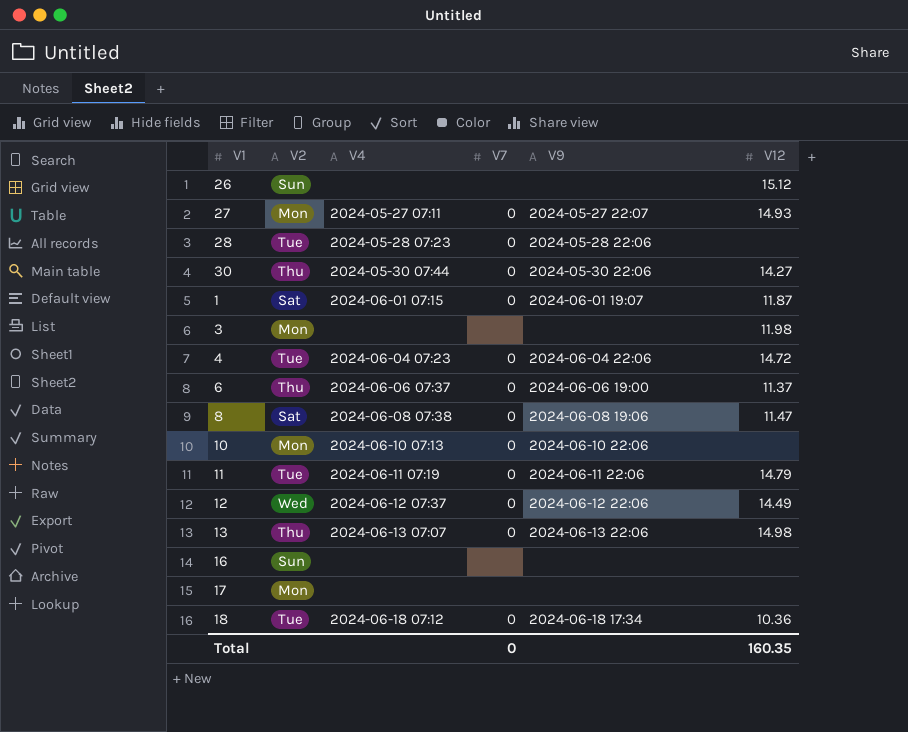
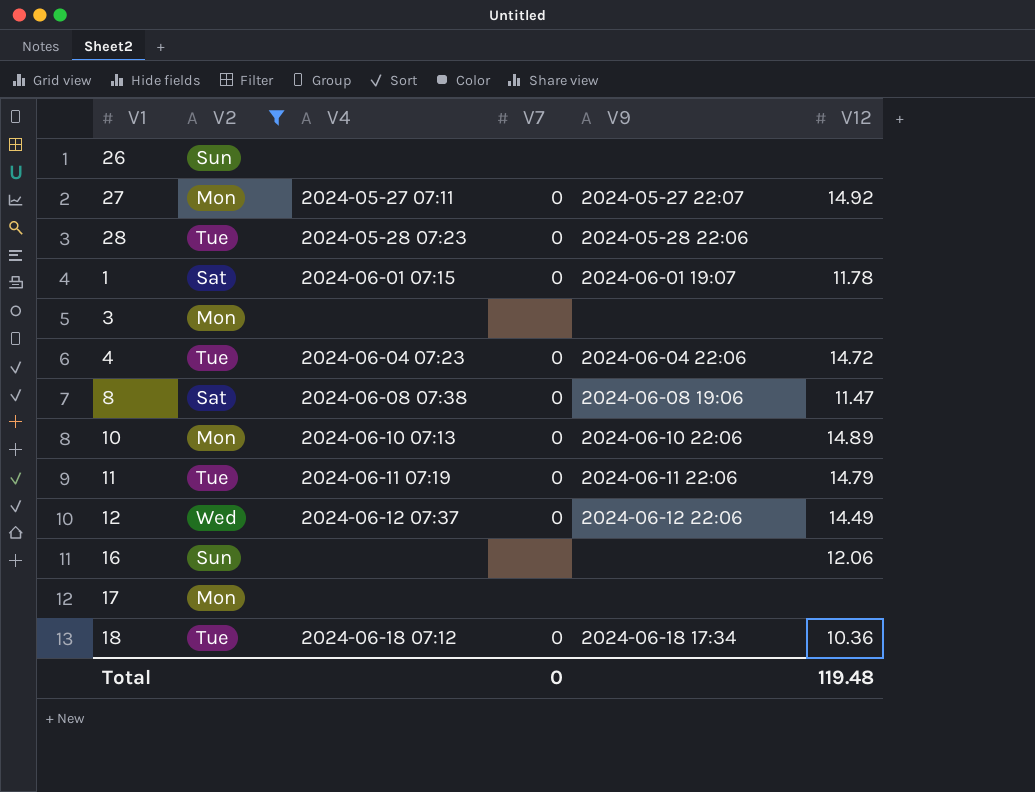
filter: none -> V2 != Thu
26 | V12: 15.12 -> none
27 | V12: 14.93 -> 14.92
1 | V12: 11.87 -> 11.78
3 | V12: 11.98 -> none
10 | V12: none -> 14.89
16 | V12: none -> 12.06
Total | V12: 160.35 -> 119.48

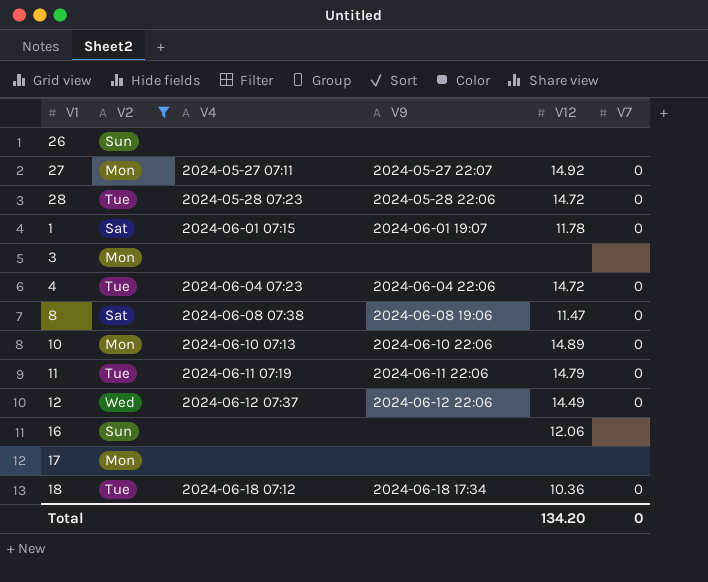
column V7 | position: 4 -> 6
28 | V12: none -> 14.72
Total | V12: 119.48 -> 134.20

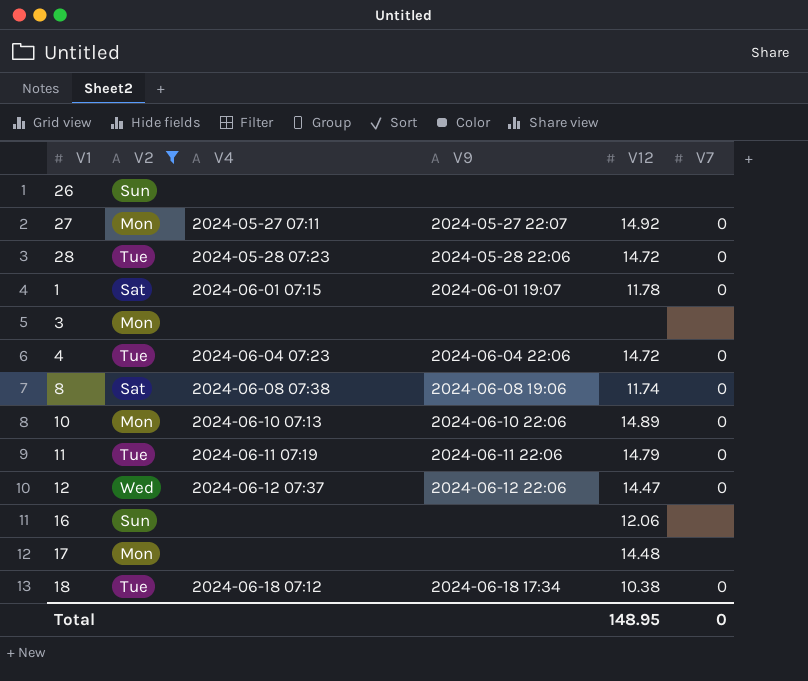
8 | V12: 11.47 -> 11.74
12 | V12: 14.49 -> 14.47
17 | V12: none -> 14.48
18 | V12: 10.36 -> 10.38
Total | V12: 134.20 -> 148.95

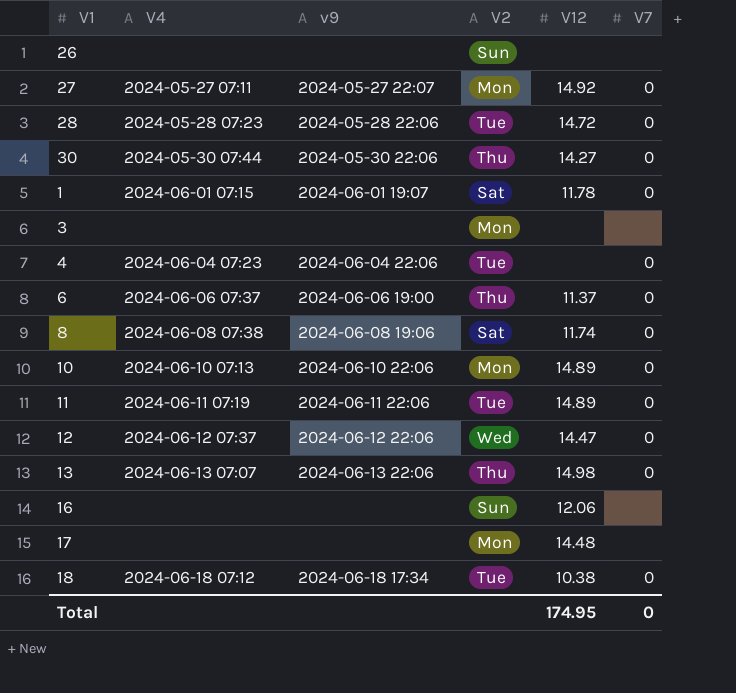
filter: V2 != Thu -> none
column name: V9 -> v9
column V2 | position: 2 -> 4
4 | V12: 14.72 -> none
11 | V12: 14.79 -> 14.89
Total | V12: 148.95 -> 174.95

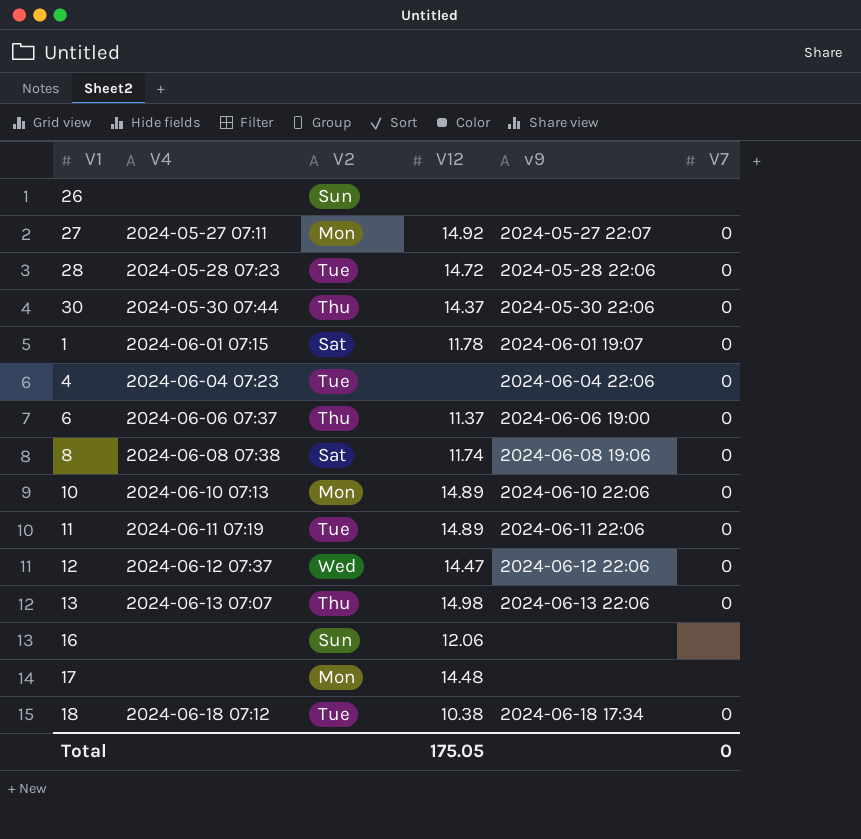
column v9 | position: 3 -> 5
row 3: none | none | Mon | none | none -> none
30 | V12: 14.27 -> 14.37
Total | V12: 174.95 -> 175.05

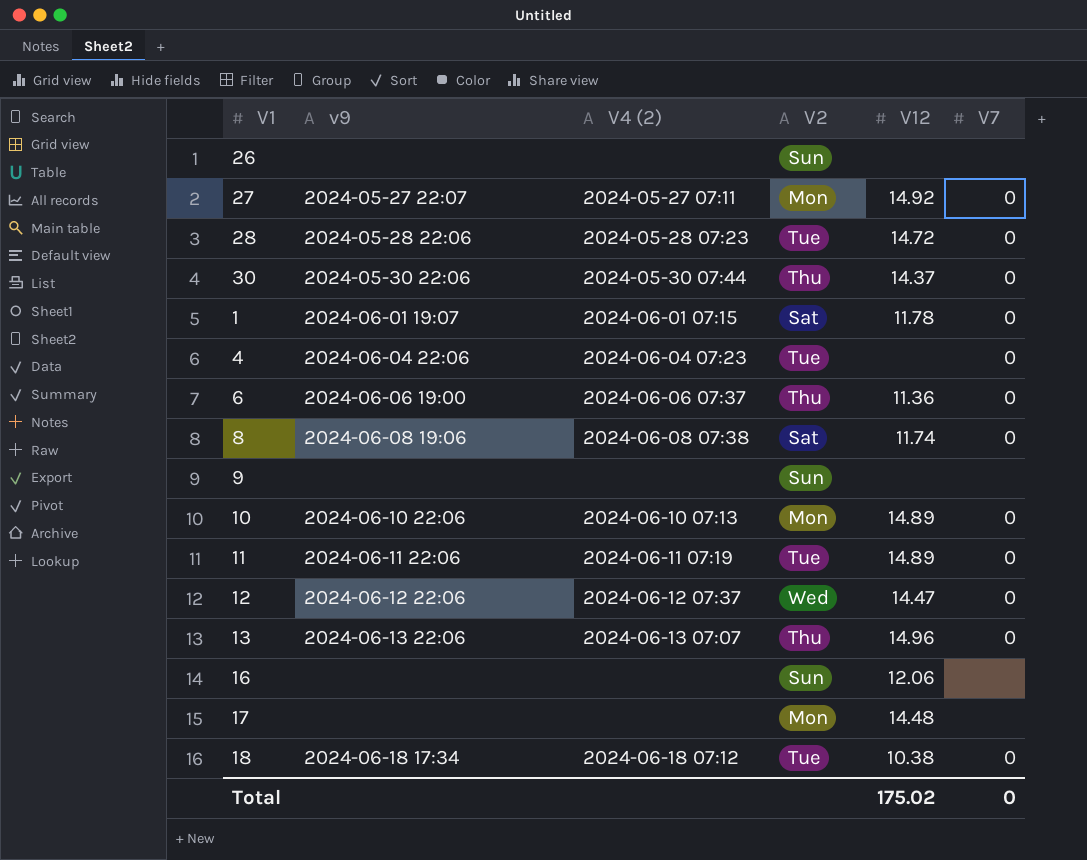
column v9 | position: 5 -> 2
column name: V4 -> V4 (2)
6 | V12: 11.37 -> 11.36
row 9: none -> none | none | Sun | none | none
13 | V12: 14.98 -> 14.96
Total | V12: 175.05 -> 175.02

